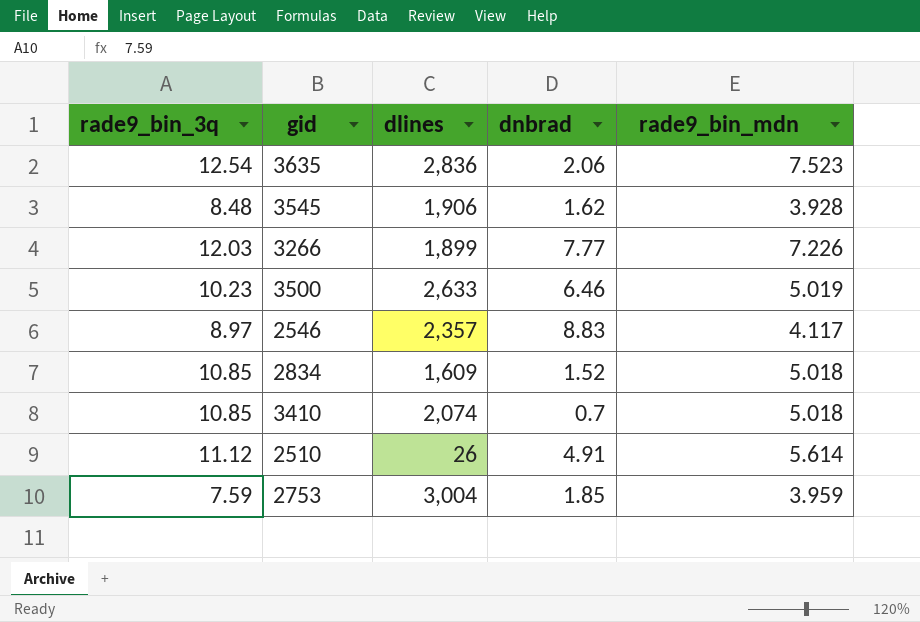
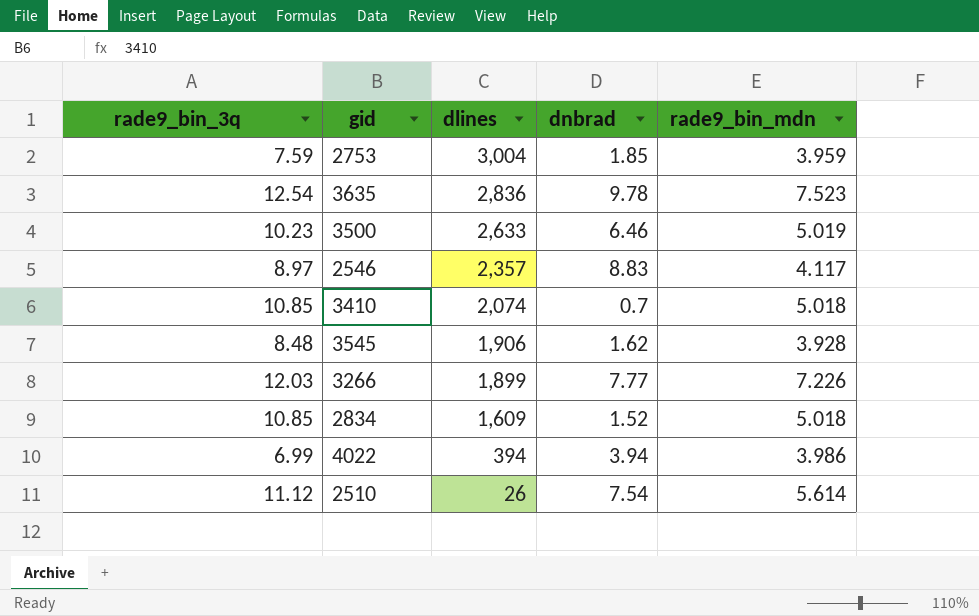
row order: none -> dlines descending
3635 | dnbrad: 2.06 -> 9.78
row 4022: none -> 6.99 | 394 | 3.94 | 3.986
2510 | dnbrad: 4.91 -> 7.54

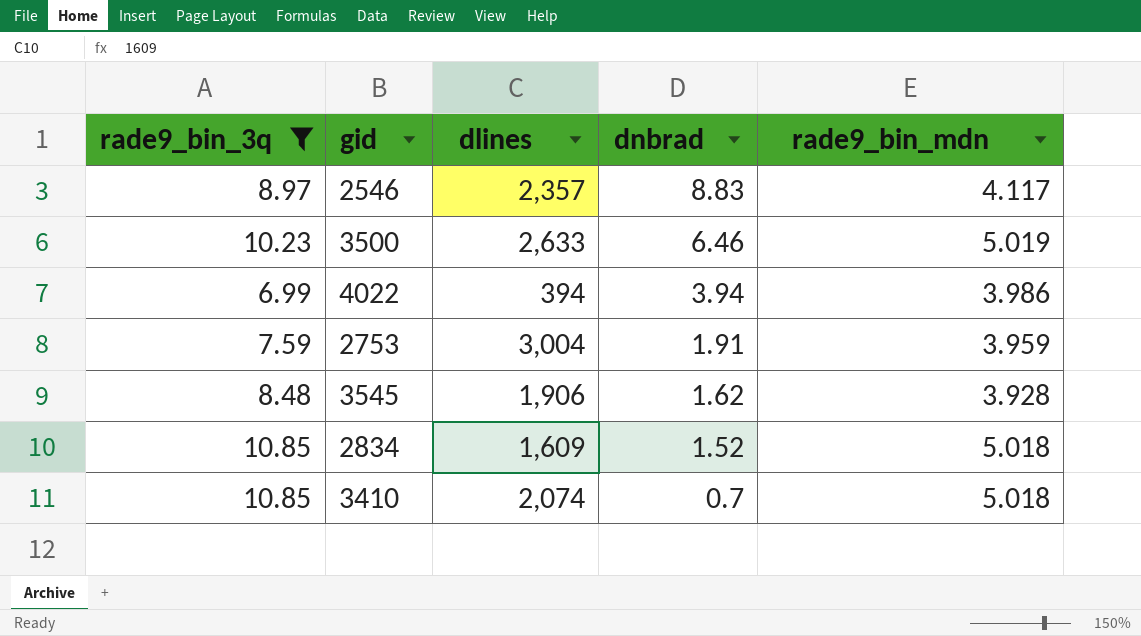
filter: none -> rade9_bin_3q <= 10.85
row order: dlines descending -> dnbrad descending
2753 | dnbrad: 1.85 -> 1.91

